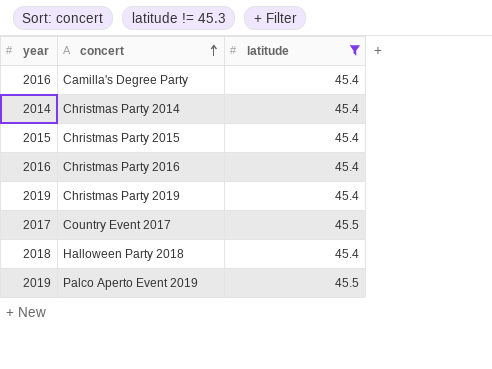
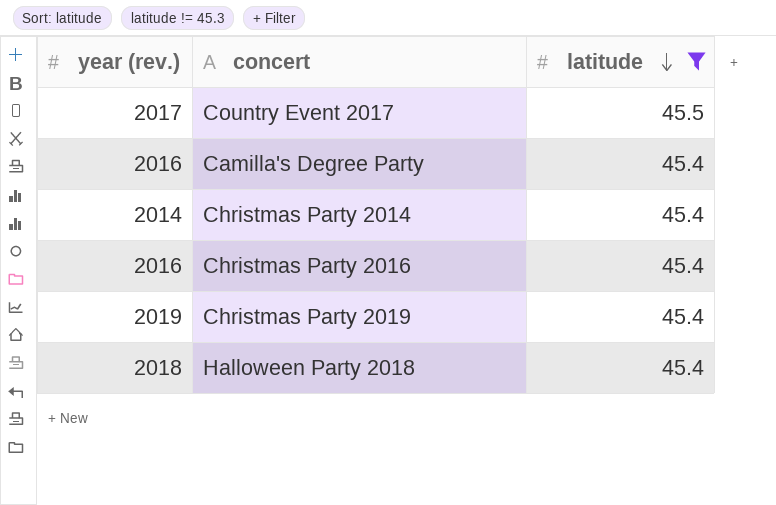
row order: concert ascending -> latitude descending
column name: year -> year (rev.)
row Christmas Party 2015: 2015 | 45.4 -> none
row Palco Aperto Event 2019: 2019 | 45.5 -> none

